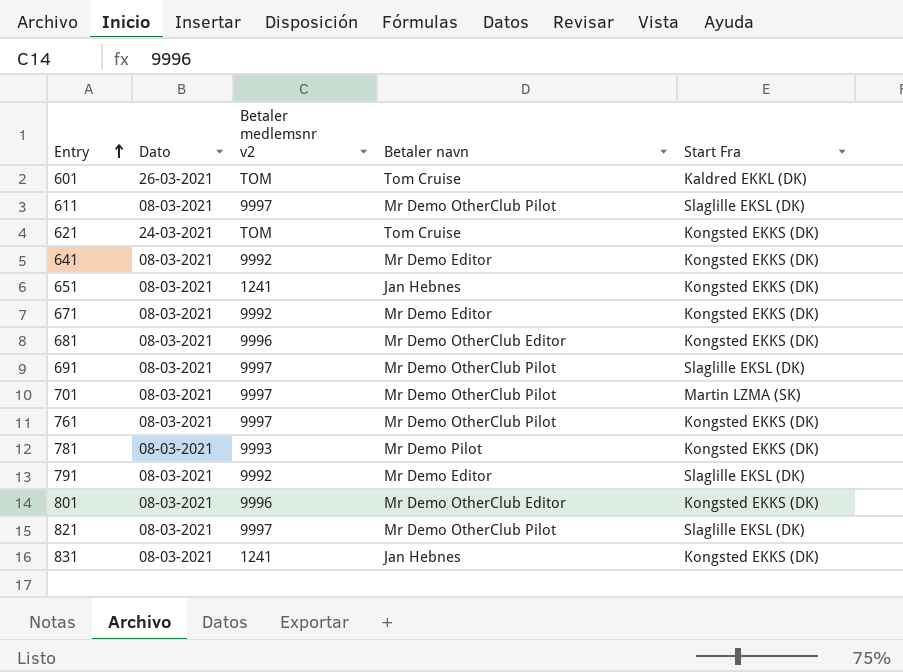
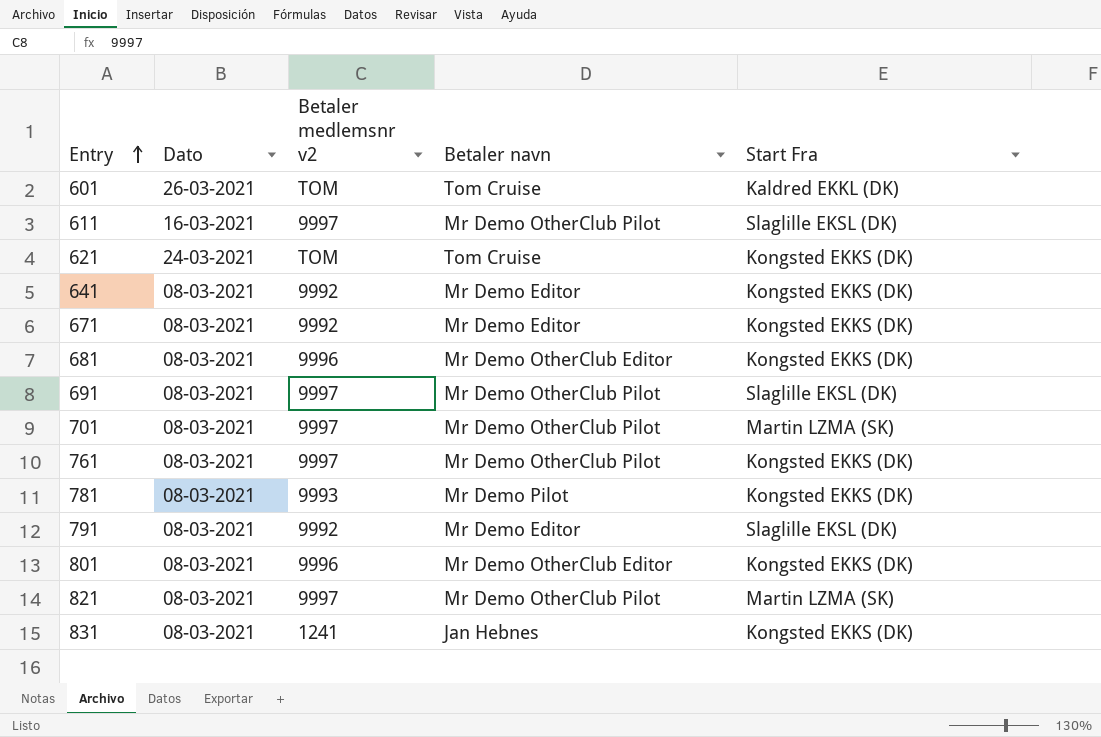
row 651: 08-03-2021 | 1241 | Jan Hebnes | Kongsted EKKS (DK) -> none
611 | Dato: 08-03-2021 -> 16-03-2021
821 | Start Fra: Slaglille EKSL (DK) -> Martin LZMA (SK)

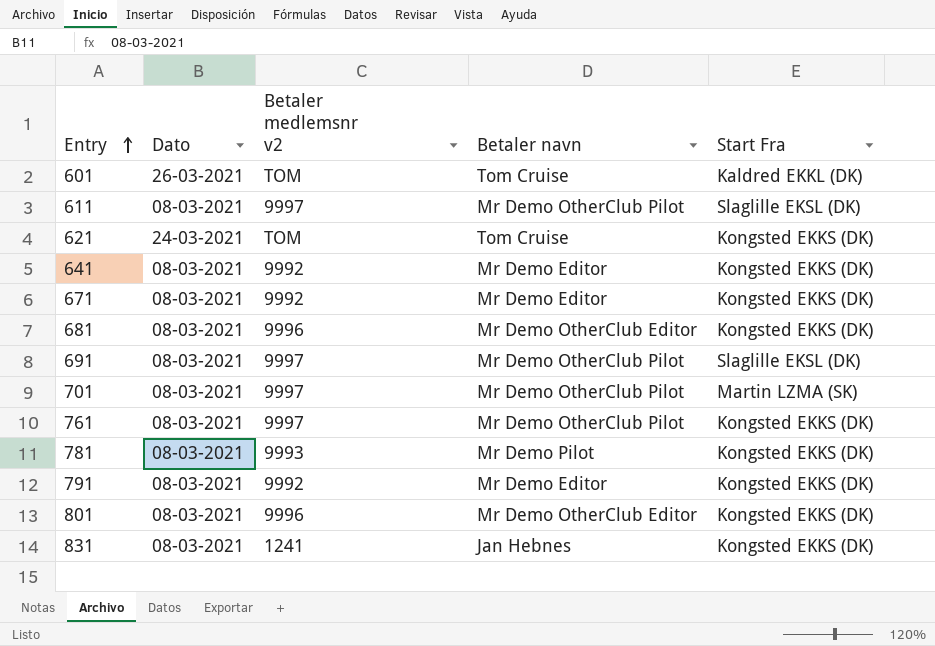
row 821: 08-03-2021 | 9997 | Mr Demo OtherClub Pilot | Martin LZMA (SK) -> none
611 | Dato: 16-03-2021 -> 08-03-2021
791 | Start Fra: Slaglille EKSL (DK) -> Kongsted EKKS (DK)

